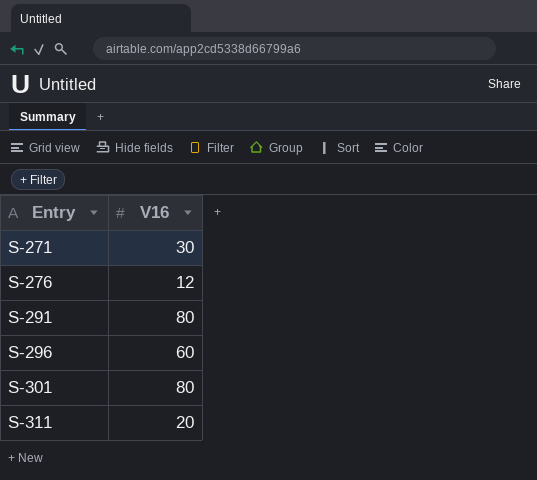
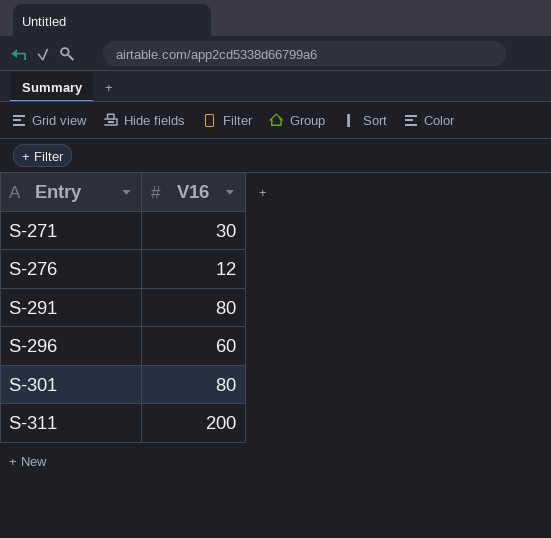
S-311 | V16: 20 -> 200

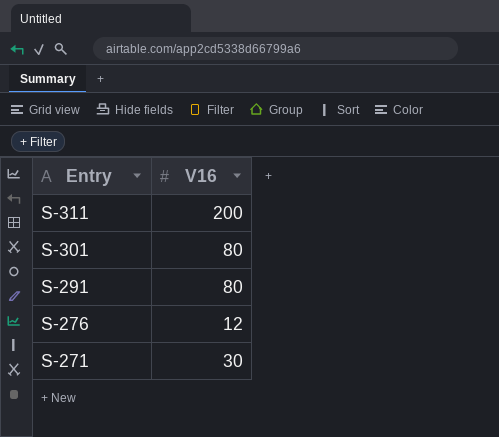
row order: Entry ascending -> Entry descending
row S-296: 60 -> none

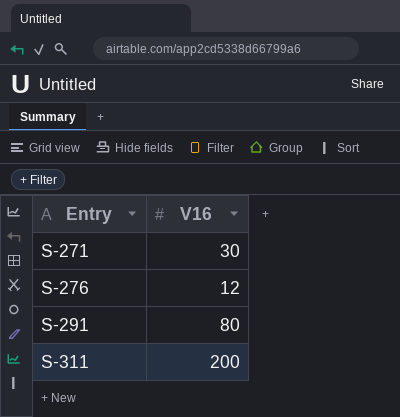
row order: Entry descending -> Entry ascending
row S-301: 80 -> none

